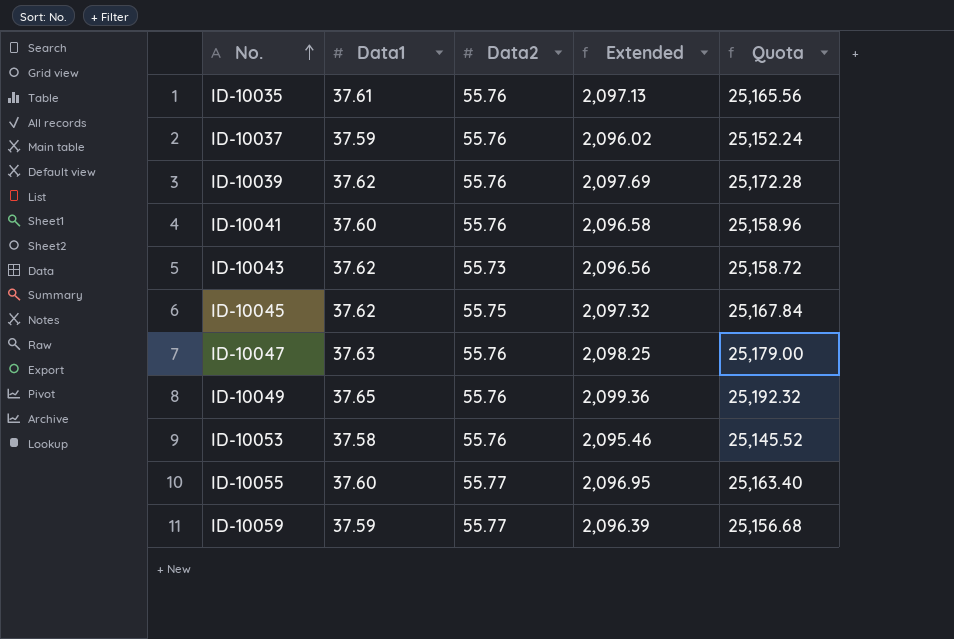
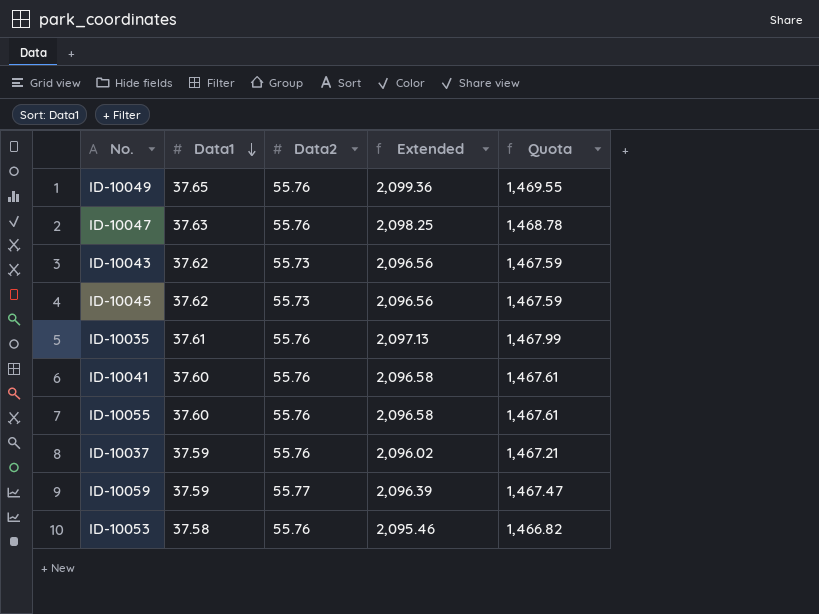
row order: No. ascending -> Data1 descending
column Quota | formula: [Extended] * 12 -> [Extended] * 0.7
row ID-10039: 37.62 | 55.76 | 2,097.69 | 25,172.28 -> none
ID-10045 | Data2: 55.75 -> 55.73
ID-10045 | Extended: 2,097.32 -> 2,096.56
ID-10055 | Data2: 55.77 -> 55.76
ID-10055 | Extended: 2,096.95 -> 2,096.58

